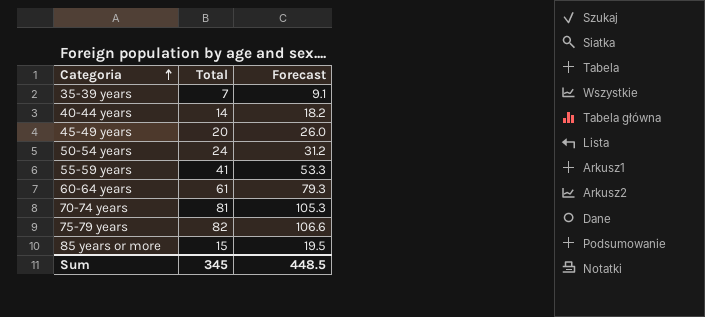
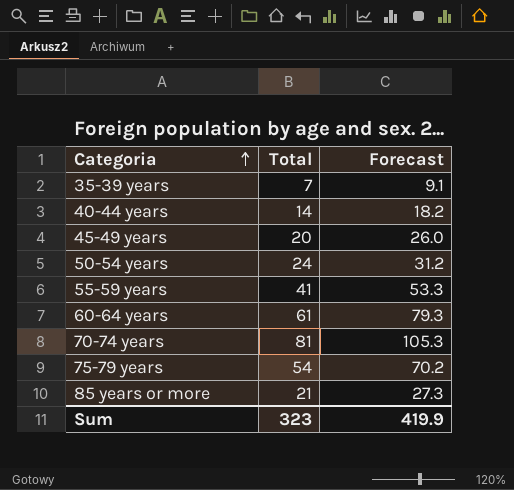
75-79 years | Total: 82 -> 54
75-79 years | Forecast: 106.6 -> 70.2
85 years or more | Total: 15 -> 21
85 years or more | Forecast: 19.5 -> 27.3
Sum | Total: 345 -> 323
Sum | Forecast: 448.5 -> 419.9

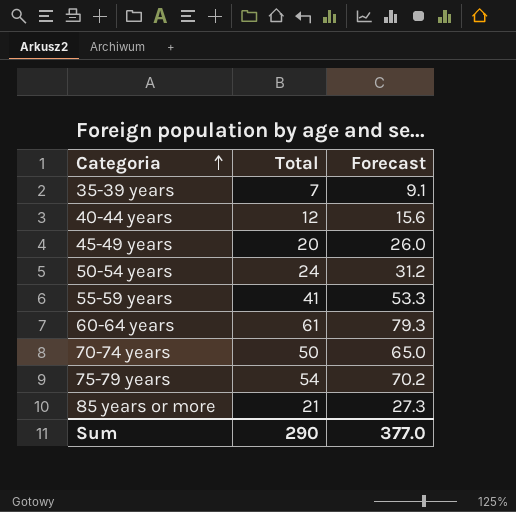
40-44 years | Total: 14 -> 12
40-44 years | Forecast: 18.2 -> 15.6
70-74 years | Total: 81 -> 50
70-74 years | Forecast: 105.3 -> 65.0
Sum | Total: 323 -> 290
Sum | Forecast: 419.9 -> 377.0

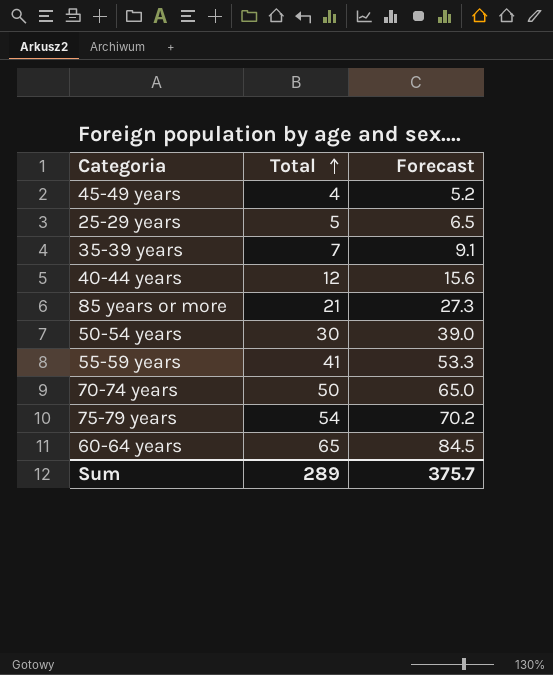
row order: Categoria ascending -> Total ascending
45-49 years | Total: 20 -> 4
45-49 years | Forecast: 26.0 -> 5.2
row 25-29 years: none -> 5 | 6.5
50-54 years | Total: 24 -> 30
50-54 years | Forecast: 31.2 -> 39.0
60-64 years | Total: 61 -> 65
60-64 years | Forecast: 79.3 -> 84.5
Sum | Total: 290 -> 289
Sum | Forecast: 377.0 -> 375.7

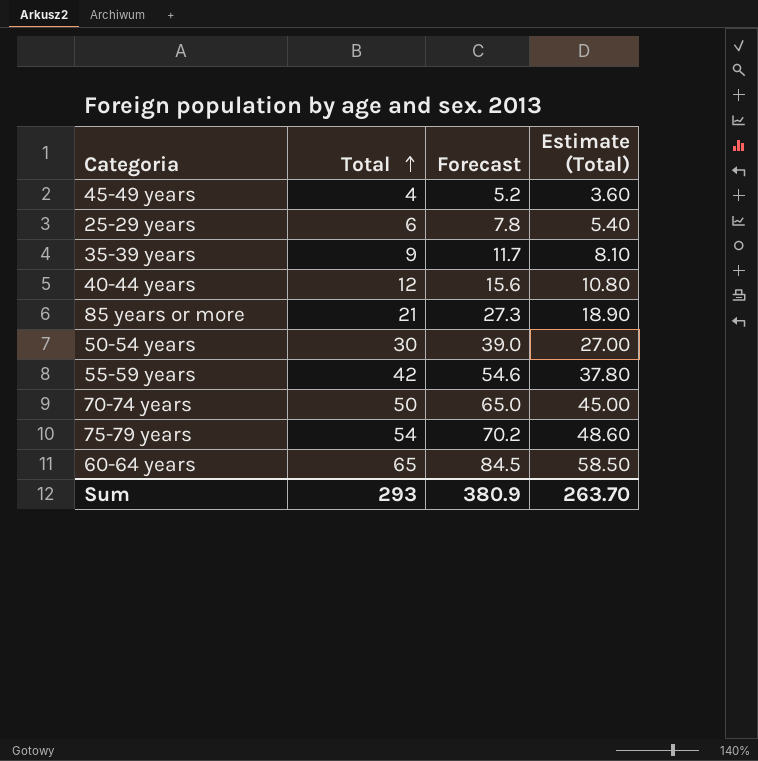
column Estimate (Total) | formula: none -> [Total] * 0.9
25-29 years | Total: 5 -> 6
25-29 years | Forecast: 6.5 -> 7.8
35-39 years | Total: 7 -> 9
35-39 years | Forecast: 9.1 -> 11.7
55-59 years | Total: 41 -> 42
55-59 years | Forecast: 53.3 -> 54.6
Sum | Total: 289 -> 293
Sum | Forecast: 375.7 -> 380.9

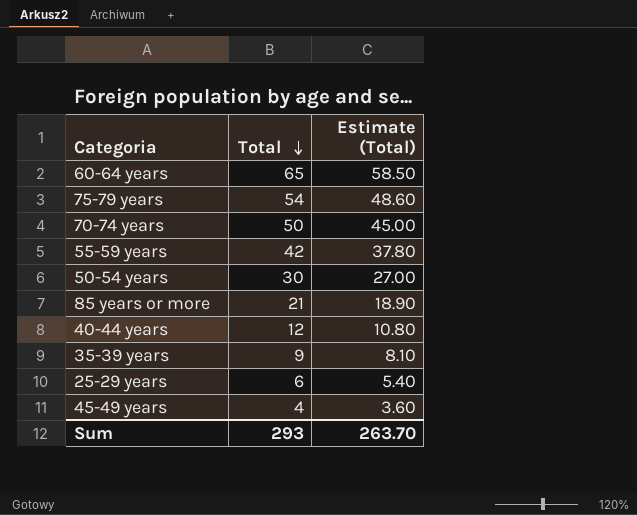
row order: Total ascending -> Total descending
column Forecast | formula: [Total] * 1.3 -> none

